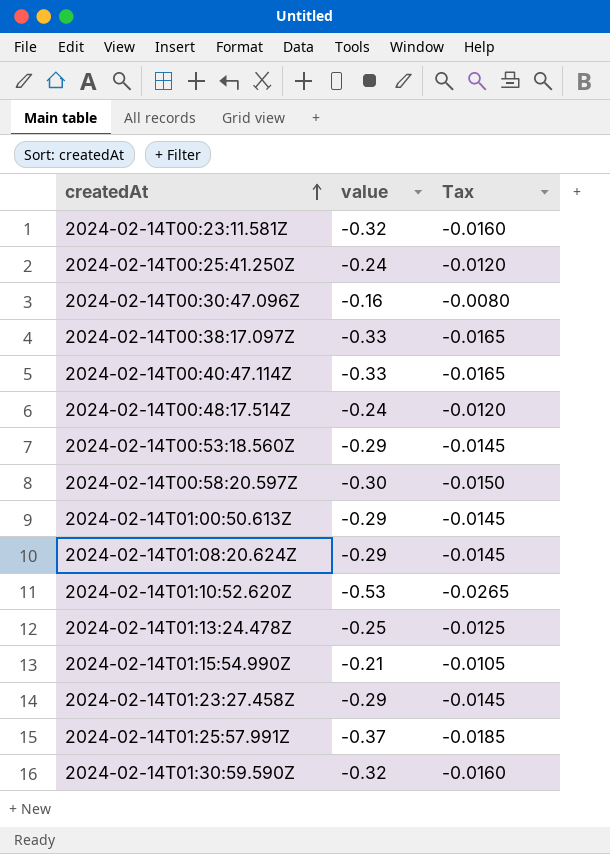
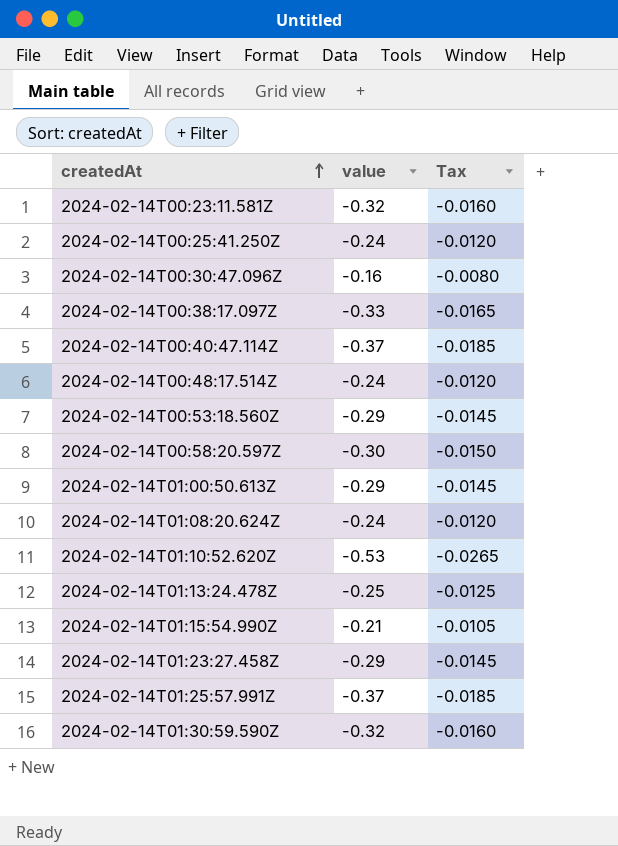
2024-02-14T00:40:47.114Z | value: -0.33 -> -0.37
2024-02-14T00:40:47.114Z | Tax: -0.0165 -> -0.0185
2024-02-14T01:08:20.624Z | value: -0.29 -> -0.24
2024-02-14T01:08:20.624Z | Tax: -0.0145 -> -0.0120

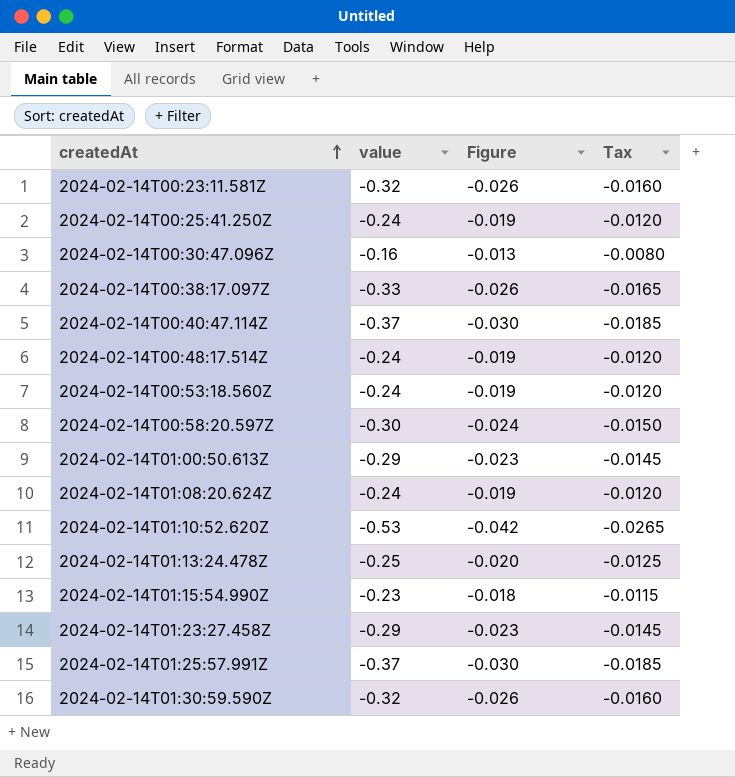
column Figure | formula: none -> [value] * 0.08
2024-02-14T00:53:18.560Z | value: -0.29 -> -0.24
2024-02-14T00:53:18.560Z | Tax: -0.0145 -> -0.0120
2024-02-14T01:15:54.990Z | value: -0.21 -> -0.23
2024-02-14T01:15:54.990Z | Tax: -0.0105 -> -0.0115

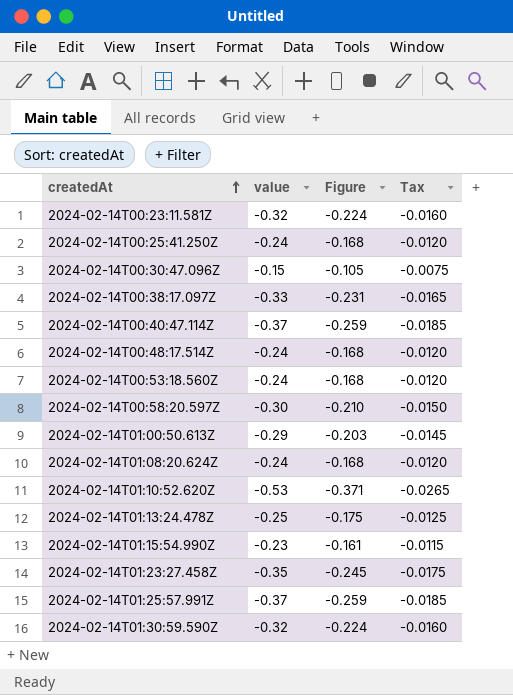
column Figure | formula: [value] * 0.08 -> [value] * 0.7
2024-02-14T00:30:47.096Z | value: -0.16 -> -0.15
2024-02-14T00:30:47.096Z | Tax: -0.0080 -> -0.0075
2024-02-14T01:23:27.458Z | value: -0.29 -> -0.35
2024-02-14T01:23:27.458Z | Tax: -0.0145 -> -0.0175

